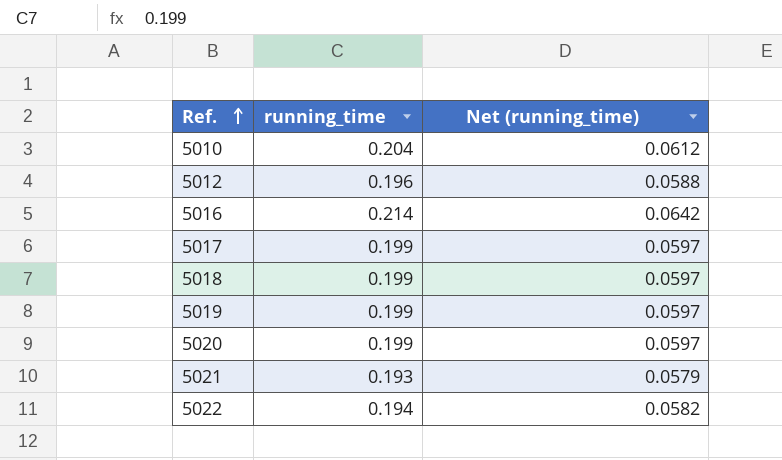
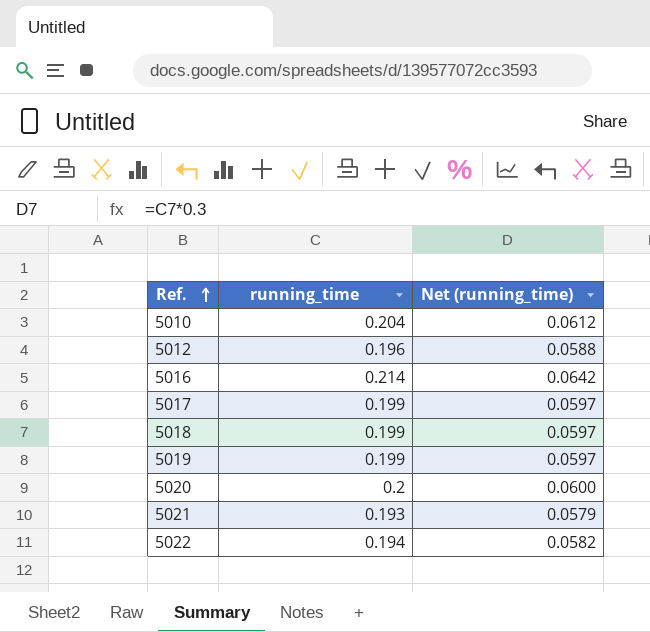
5020 | running_time: 0.199 -> 0.2
5020 | Net (running_time): 0.0597 -> 0.0600

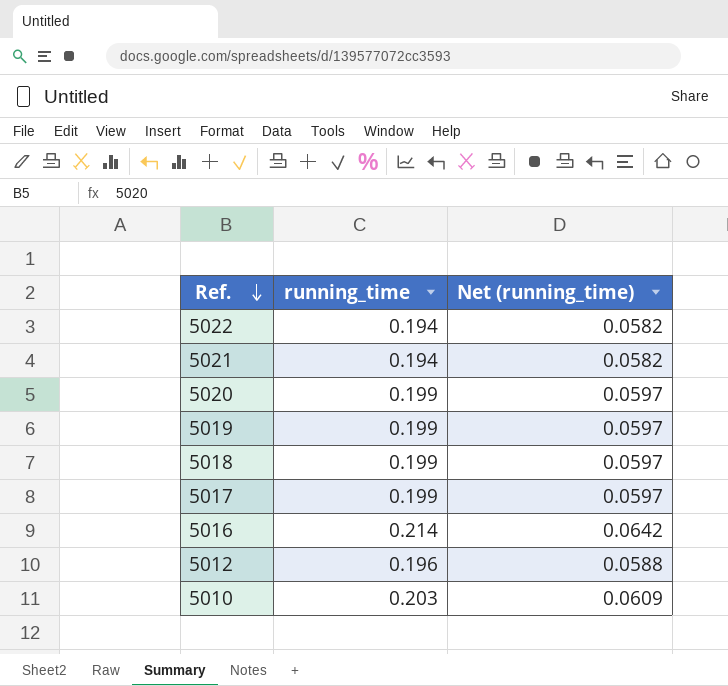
row order: Ref. ascending -> Ref. descending
5021 | running_time: 0.193 -> 0.194
5021 | Net (running_time): 0.0579 -> 0.0582
5020 | running_time: 0.2 -> 0.199
5020 | Net (running_time): 0.0600 -> 0.0597
5010 | running_time: 0.204 -> 0.203
5010 | Net (running_time): 0.0612 -> 0.0609

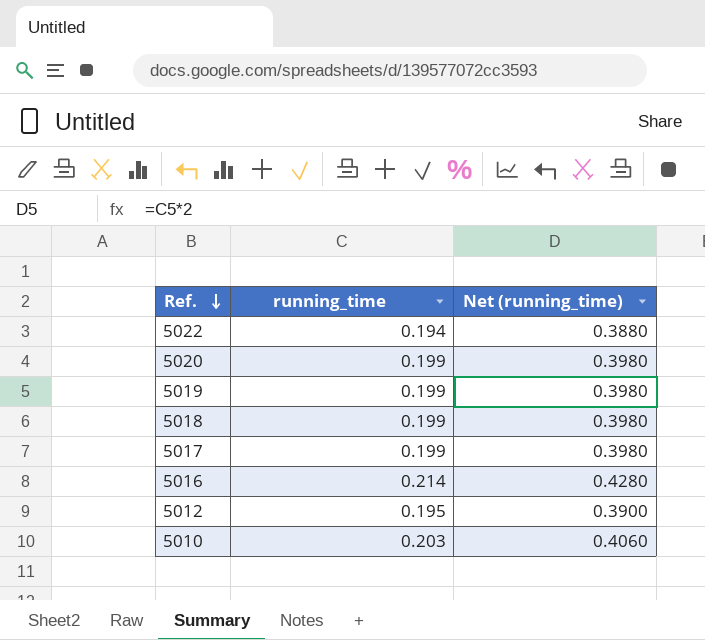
column Net (running_time) | formula: [running_time] * 0.3 -> [running_time] * 2
row 5021: 0.194 | 0.0582 -> none
5012 | running_time: 0.196 -> 0.195

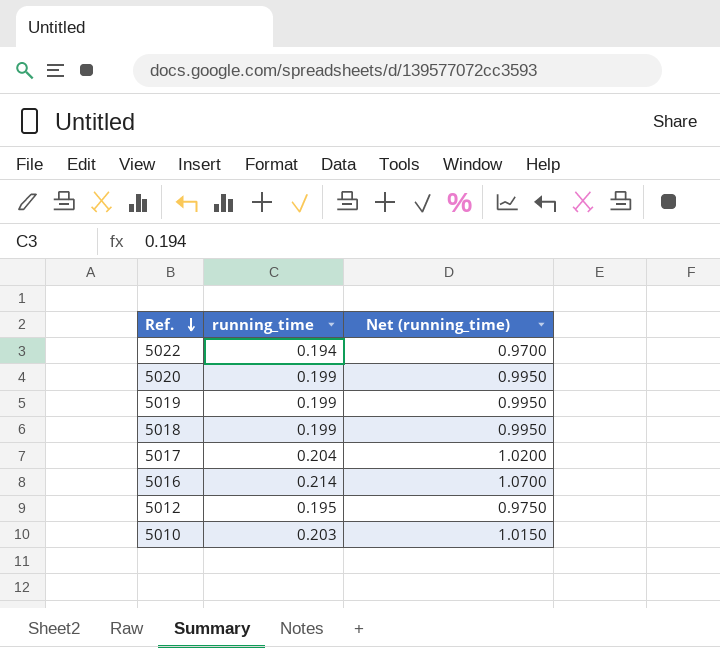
column Net (running_time) | formula: [running_time] * 2 -> [running_time] * 5
5017 | running_time: 0.199 -> 0.204

